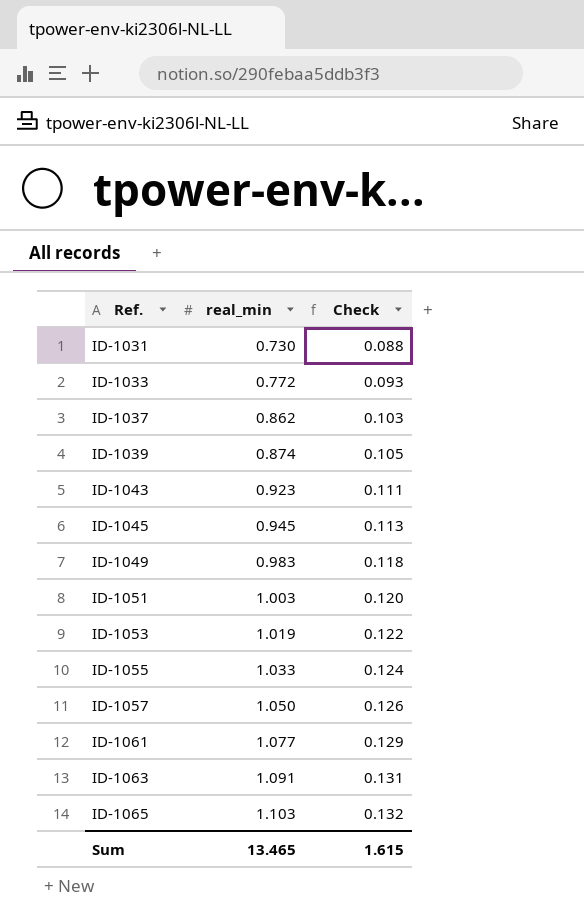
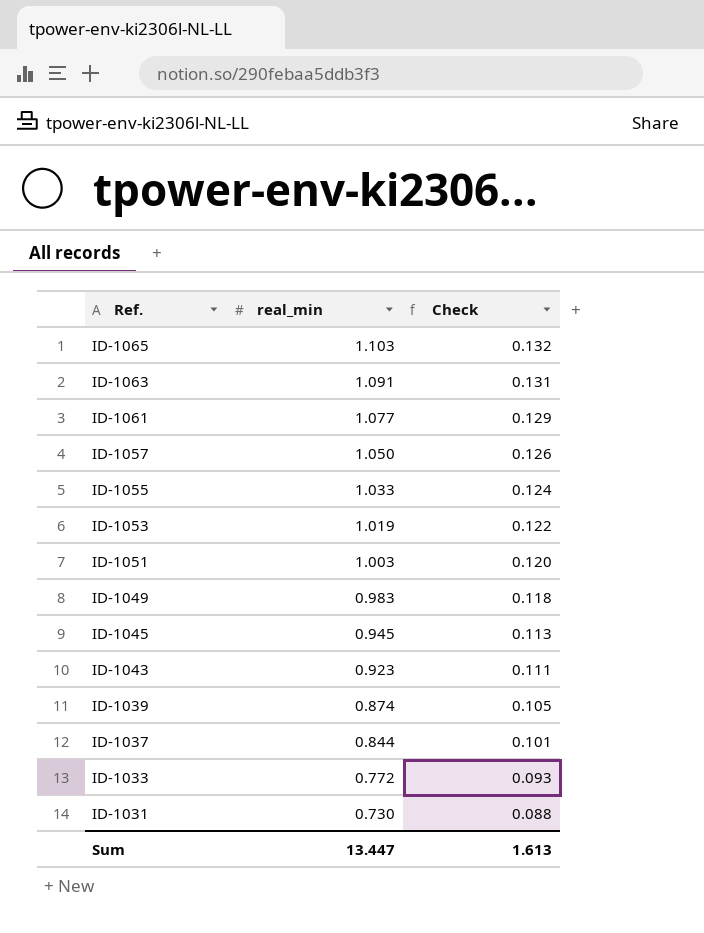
row order: Ref. ascending -> Ref. descending
ID-1037 | real_min: 0.862 -> 0.844
ID-1037 | Check: 0.103 -> 0.101
Sum | real_min: 13.465 -> 13.447
Sum | Check: 1.615 -> 1.613

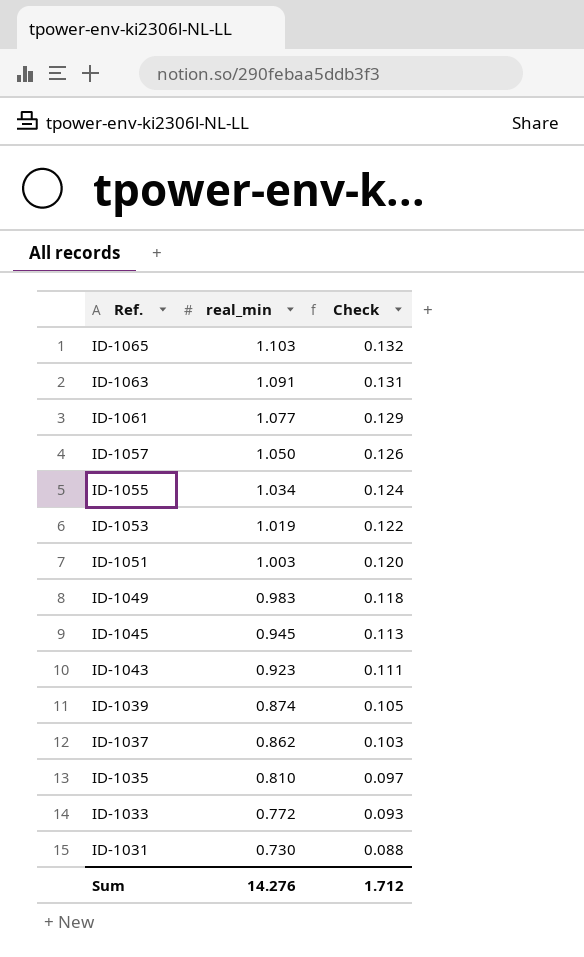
ID-1055 | real_min: 1.033 -> 1.034
ID-1037 | real_min: 0.844 -> 0.862
ID-1037 | Check: 0.101 -> 0.103
row ID-1035: none -> 0.810 | 0.097
Sum | real_min: 13.447 -> 14.276
Sum | Check: 1.613 -> 1.712

